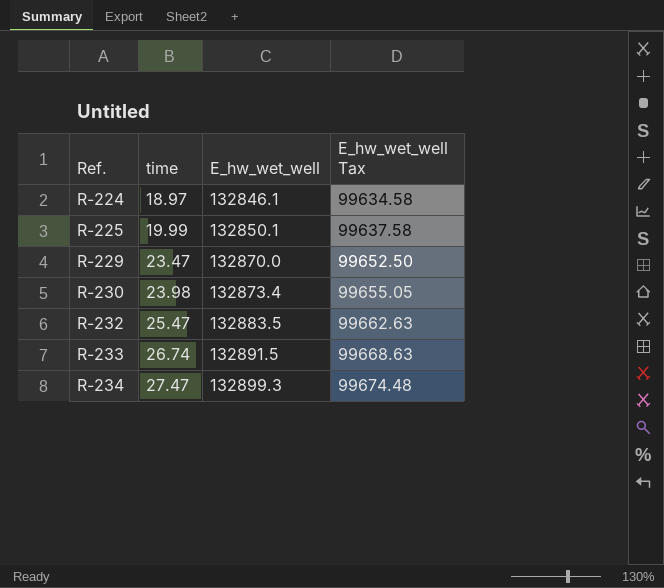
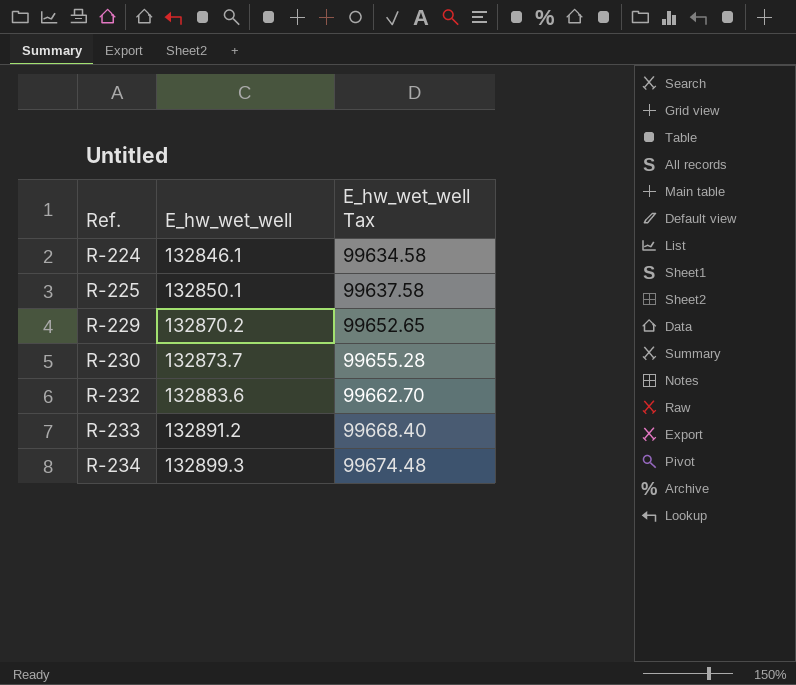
column time | position: 2 -> none
R-229 | E_hw_wet_well: 132870.0 -> 132870.2
R-229 | E_hw_wet_well Tax: 99652.50 -> 99652.65
R-230 | E_hw_wet_well: 132873.4 -> 132873.7
R-230 | E_hw_wet_well Tax: 99655.05 -> 99655.28
R-232 | E_hw_wet_well: 132883.5 -> 132883.6
R-232 | E_hw_wet_well Tax: 99662.63 -> 99662.70
R-233 | E_hw_wet_well: 132891.5 -> 132891.2
R-233 | E_hw_wet_well Tax: 99668.63 -> 99668.40

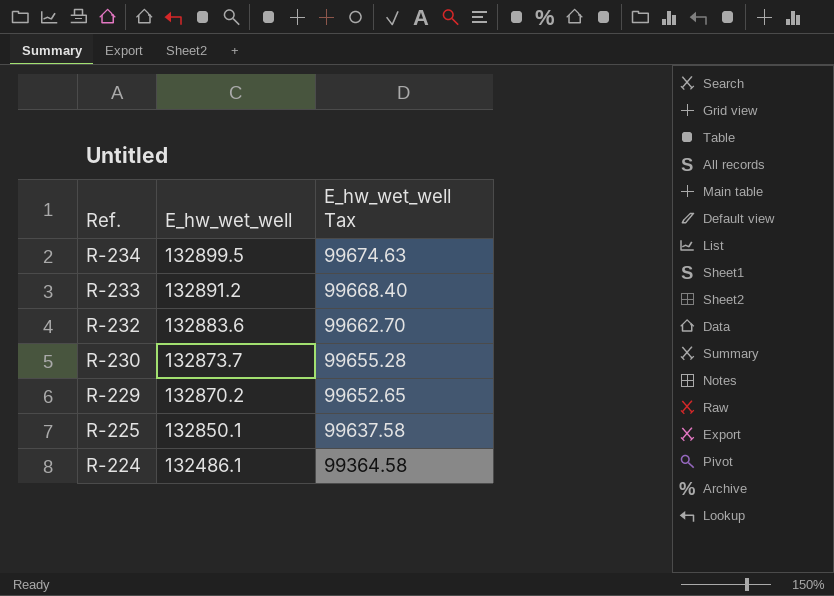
row order: Ref. ascending -> Ref. descending
R-234 | E_hw_wet_well: 132899.3 -> 132899.5
R-234 | E_hw_wet_well Tax: 99674.48 -> 99674.63
R-224 | E_hw_wet_well: 132846.1 -> 132486.1
R-224 | E_hw_wet_well Tax: 99634.58 -> 99364.58

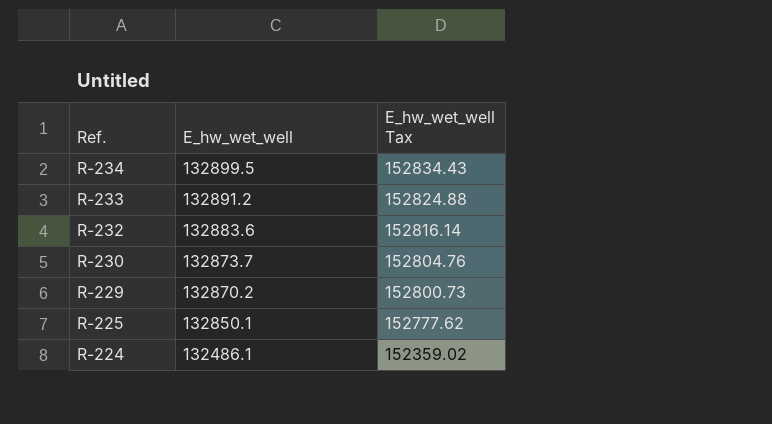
column E_hw_wet_well Tax | formula: [E_hw_wet_well] * 0.75 -> [E_hw_wet_well] * 1.15

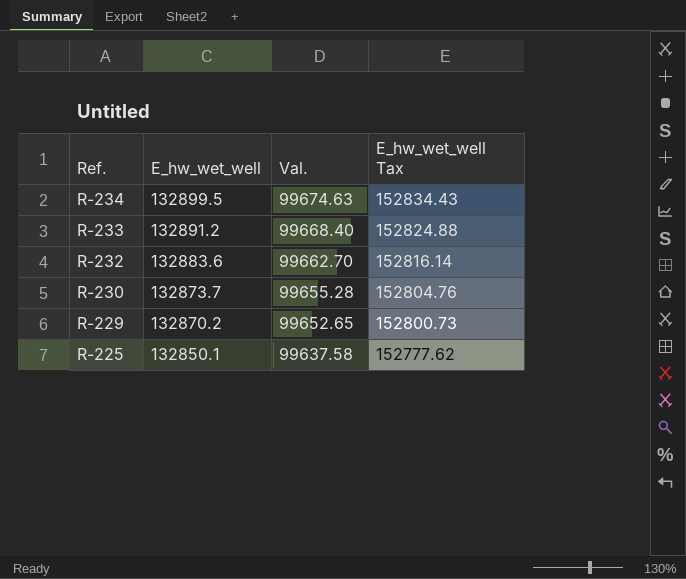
column Val. | formula: none -> [E_hw_wet_well] * 0.75
row R-224: 132486.1 | 152359.02 -> none

